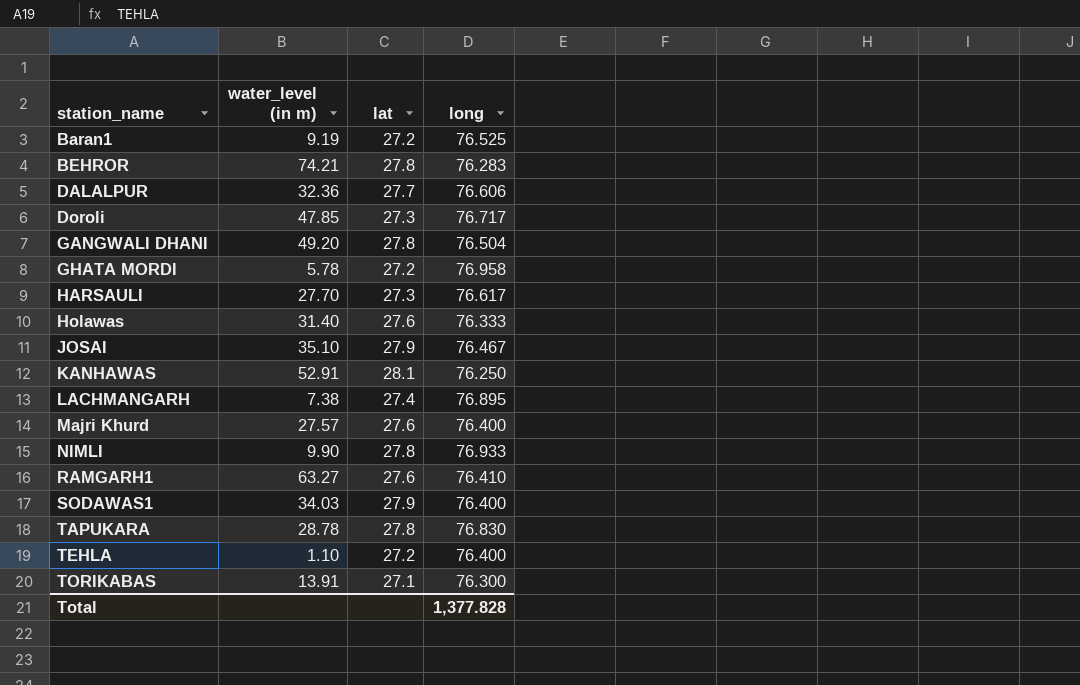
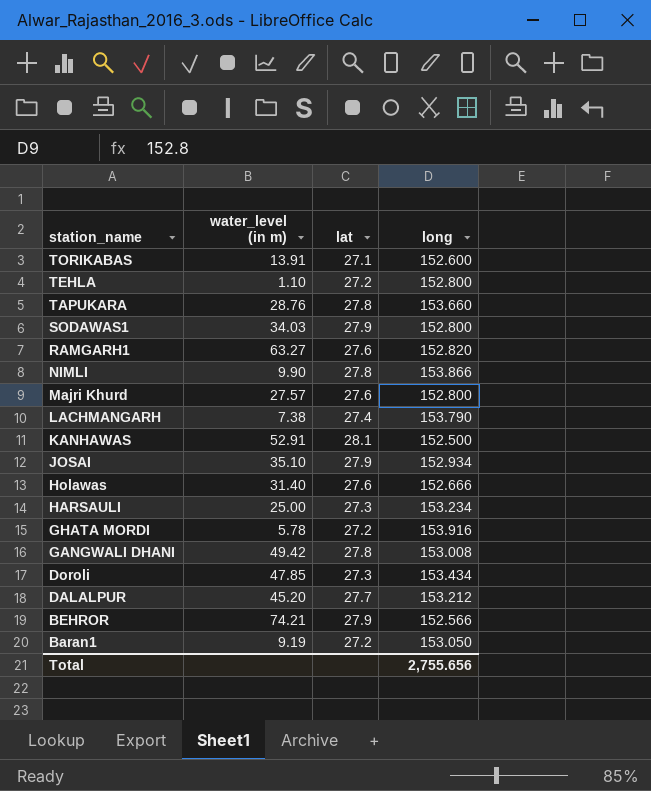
row order: station_name ascending -> station_name descending
TORIKABAS | long: 76.300 -> 152.600
TEHLA | long: 76.400 -> 152.800
TAPUKARA | water_level (in m): 28.78 -> 28.76
TAPUKARA | long: 76.830 -> 153.660
SODAWAS1 | long: 76.400 -> 152.800
RAMGARH1 | long: 76.410 -> 152.820
NIMLI | long: 76.933 -> 153.866
Majri Khurd | long: 76.400 -> 152.800
LACHMANGARH | long: 76.895 -> 153.790
KANHAWAS | long: 76.250 -> 152.500
JOSAI | long: 76.467 -> 152.934
Holawas | long: 76.333 -> 152.666
HARSAULI | water_level (in m): 27.70 -> 25.00
HARSAULI | long: 76.617 -> 153.234
GHATA MORDI | long: 76.958 -> 153.916
GANGWALI DHANI | water_level (in m): 49.20 -> 49.42
GANGWALI DHANI | long: 76.504 -> 153.008
Doroli | long: 76.717 -> 153.434
DALALPUR | water_level (in m): 32.36 -> 45.20
DALALPUR | long: 76.606 -> 153.212
BEHROR | lat: 27.8 -> 27.9
BEHROR | long: 76.283 -> 152.566
Baran1 | long: 76.525 -> 153.050
Total | long: 1,377.828 -> 2,755.656

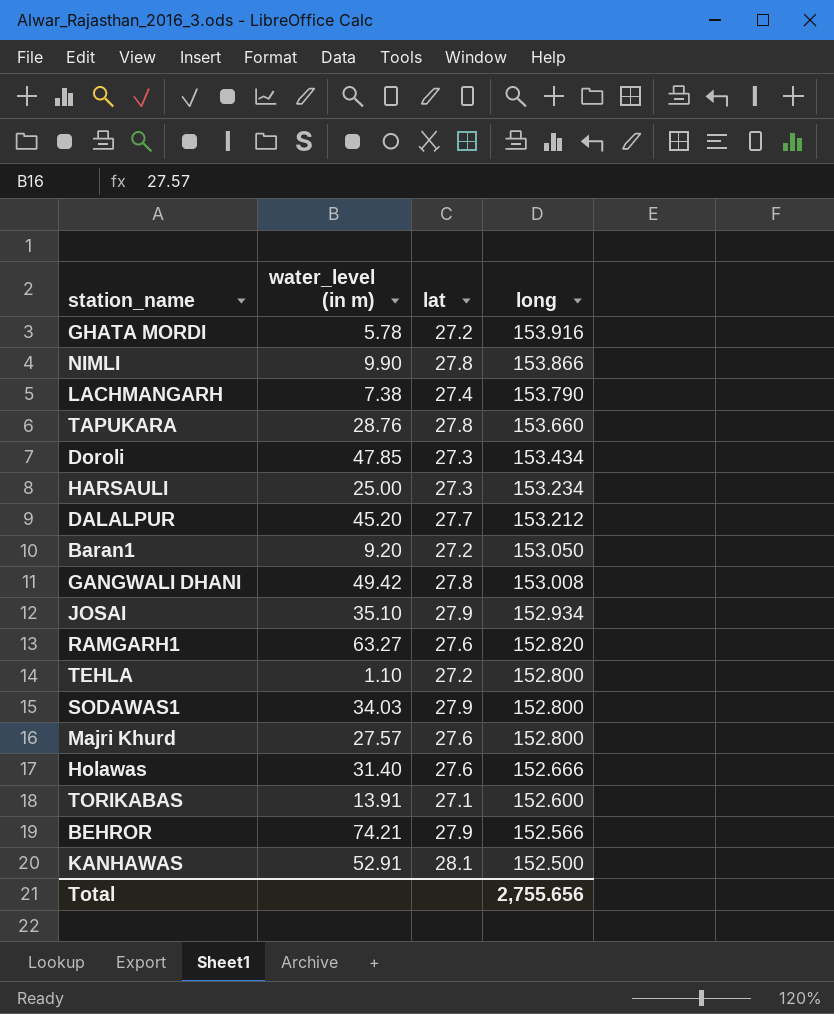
row order: station_name descending -> long descending
Baran1 | water_level (in m): 9.19 -> 9.20

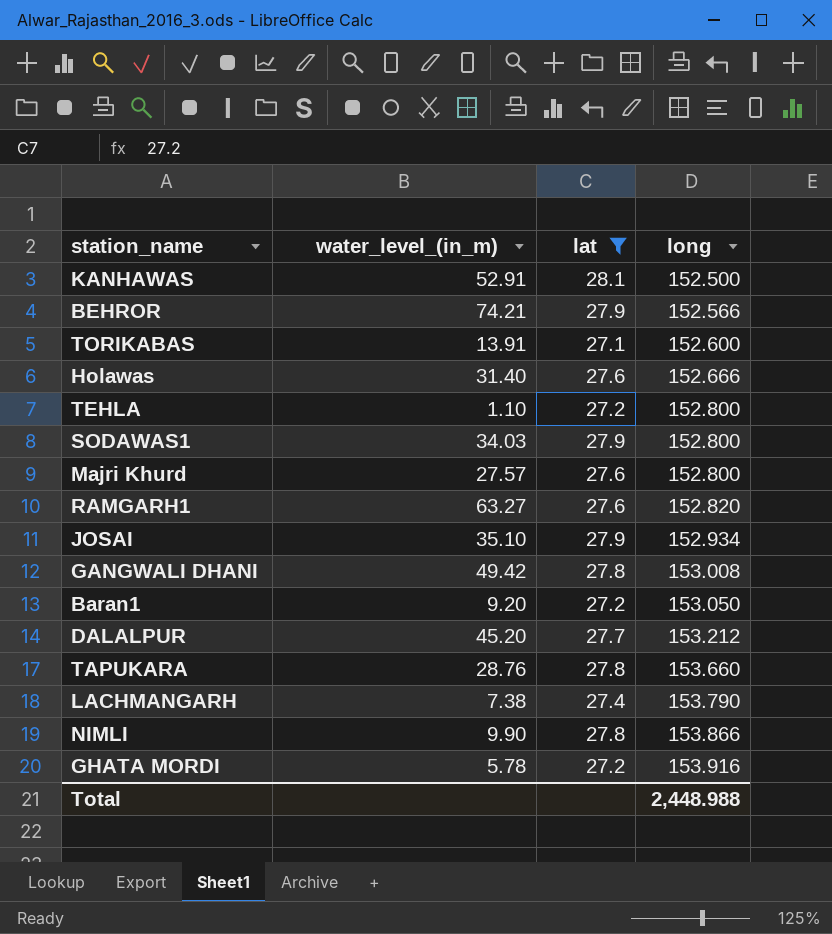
filter: none -> lat != 27.3
row order: long descending -> long ascending
column name: water_level (in m) -> water_level_(in_m)
Total | long: 2,755.656 -> 2,448.988

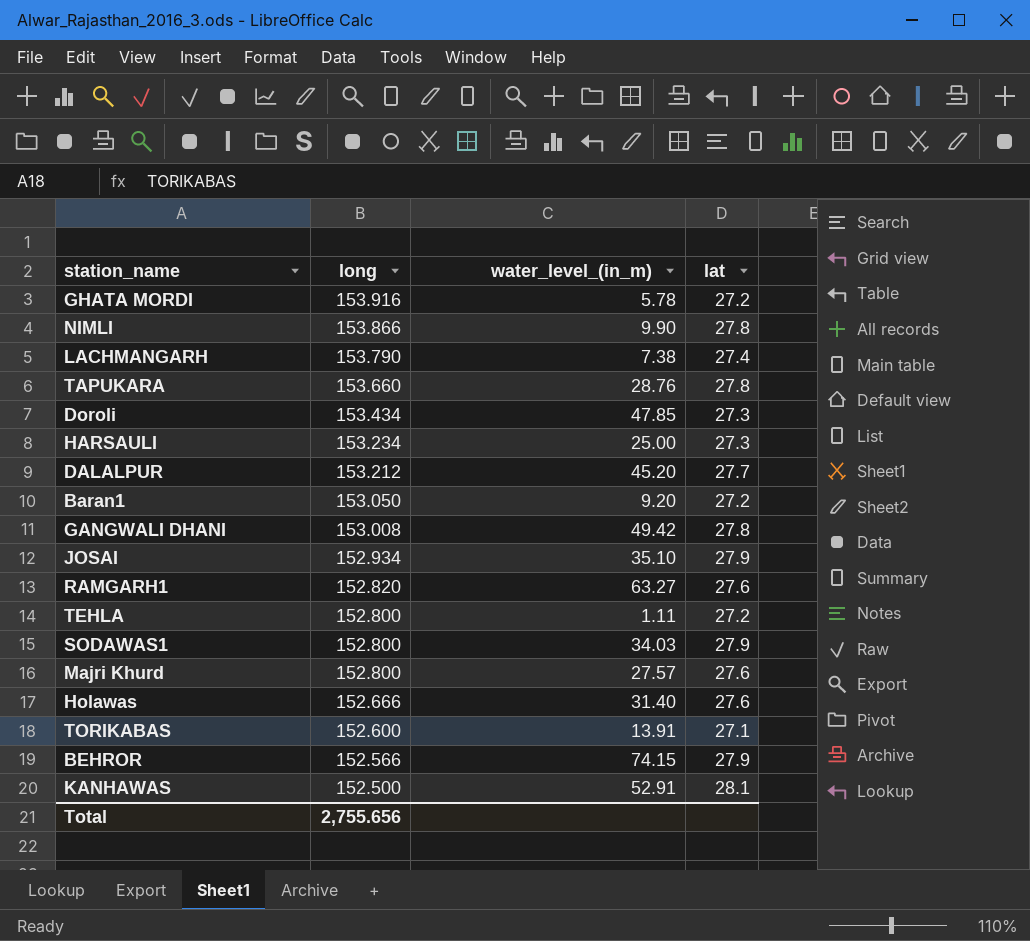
filter: lat != 27.3 -> none
row order: long ascending -> long descending
column long | position: 4 -> 2
TEHLA | water_level_(in_m): 1.10 -> 1.11
BEHROR | water_level_(in_m): 74.21 -> 74.15
Total | long: 2,448.988 -> 2,755.656

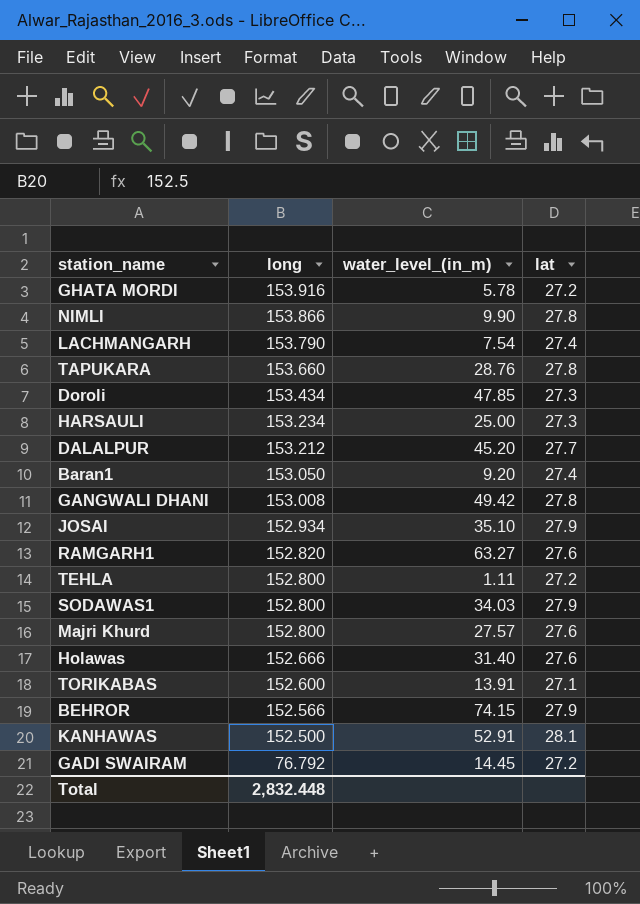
LACHMANGARH | water_level_(in_m): 7.38 -> 7.54
Baran1 | lat: 27.2 -> 27.4
row GADI SWAIRAM: none -> 76.792 | 14.45 | 27.2
Total | long: 2,755.656 -> 2,832.448

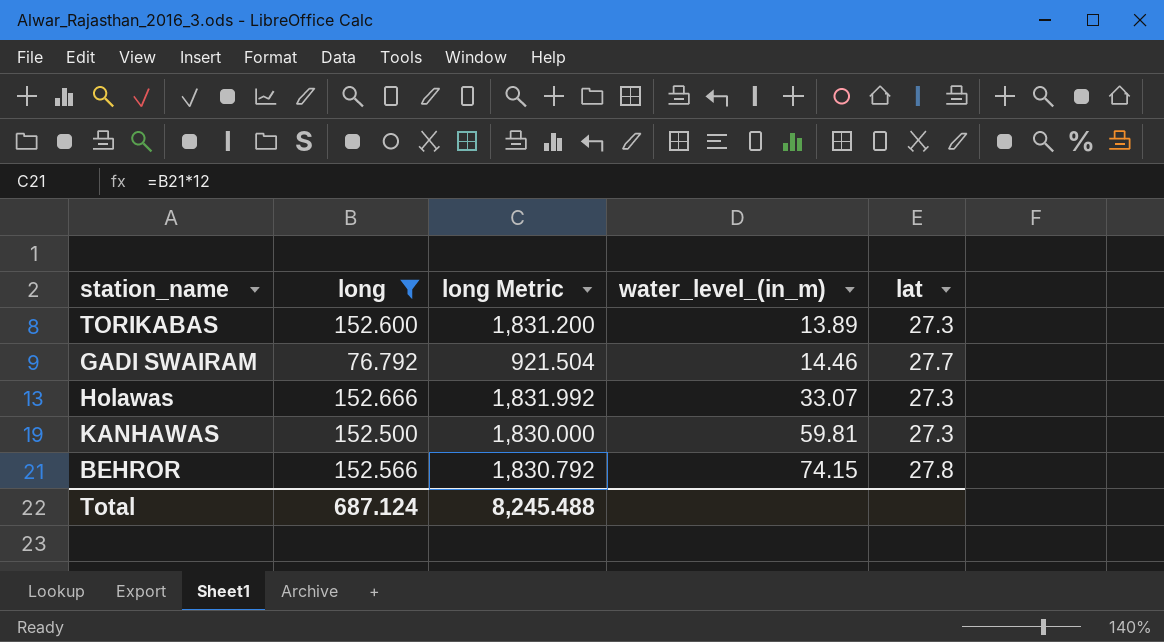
filter: none -> long <= 152.666
row order: long descending -> water_level_(in_m) ascending
column long Metric | formula: none -> [long] * 12
TORIKABAS | water_level_(in_m): 13.91 -> 13.89
TORIKABAS | lat: 27.1 -> 27.3
GADI SWAIRAM | water_level_(in_m): 14.45 -> 14.46
GADI SWAIRAM | lat: 27.2 -> 27.7
Holawas | water_level_(in_m): 31.40 -> 33.07
Holawas | lat: 27.6 -> 27.3
KANHAWAS | water_level_(in_m): 52.91 -> 59.81
KANHAWAS | lat: 28.1 -> 27.3
BEHROR | lat: 27.9 -> 27.8
Total | long: 2,832.448 -> 687.124

